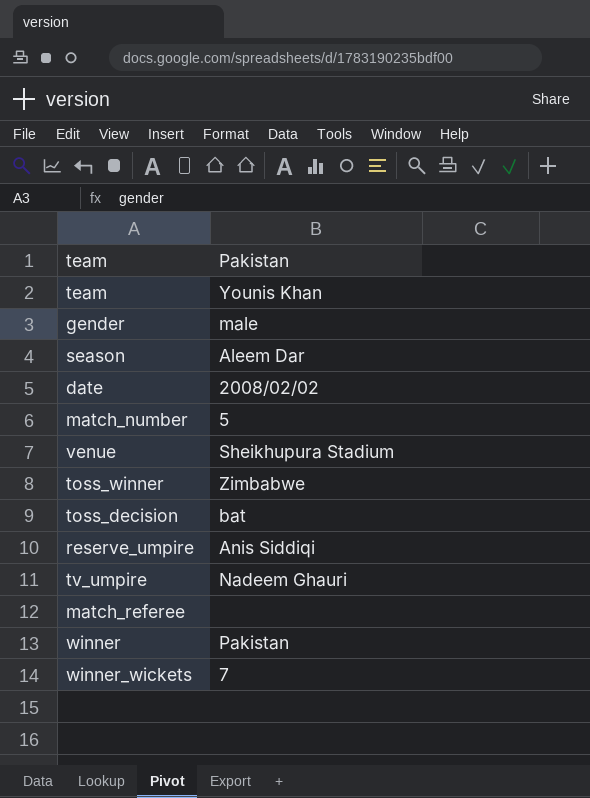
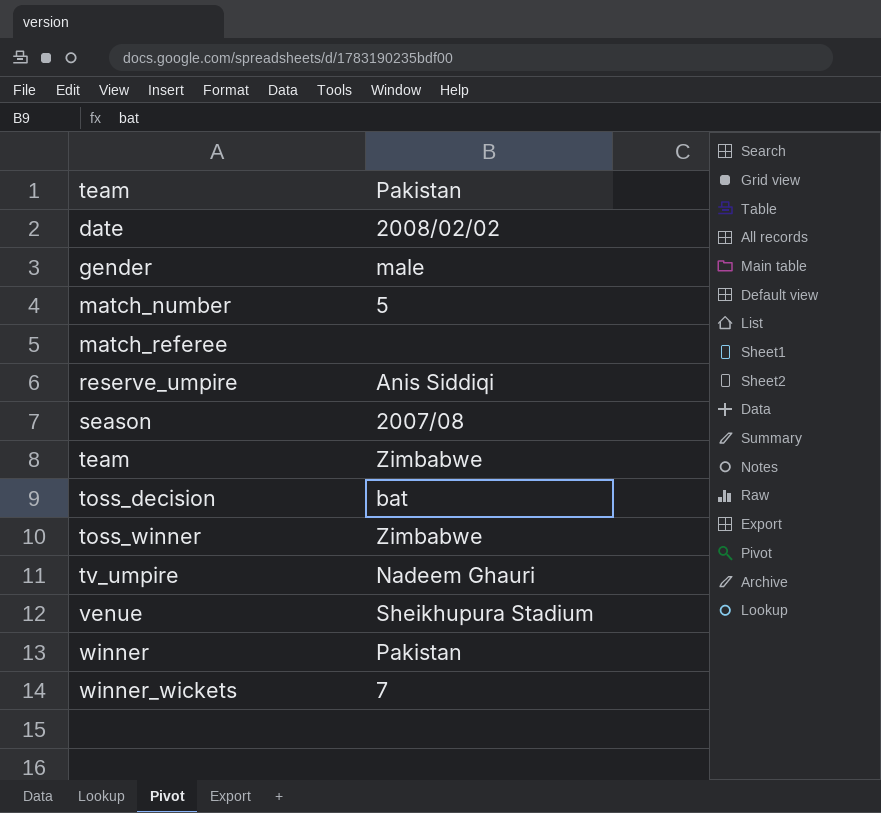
row order: none -> team ascending
season | Pakistan: Aleem Dar -> 2007/08
team | Pakistan: Younis Khan -> Zimbabwe

